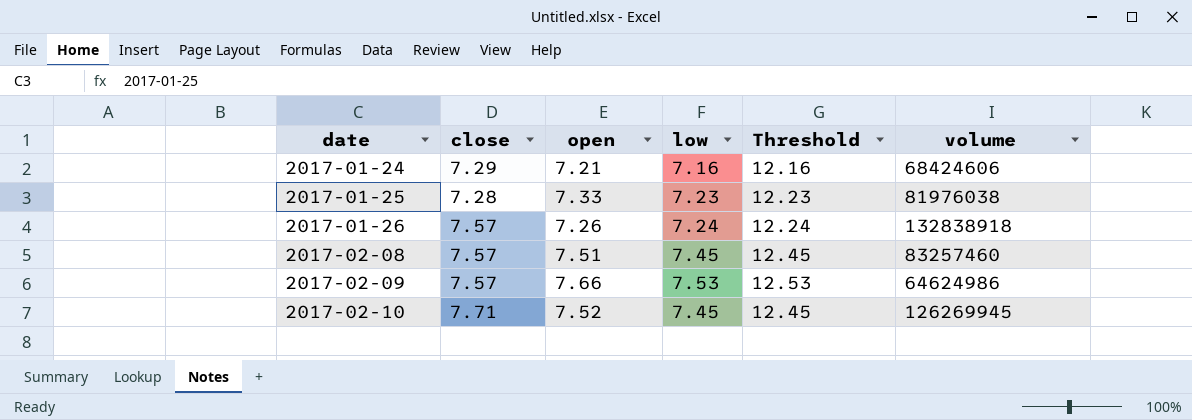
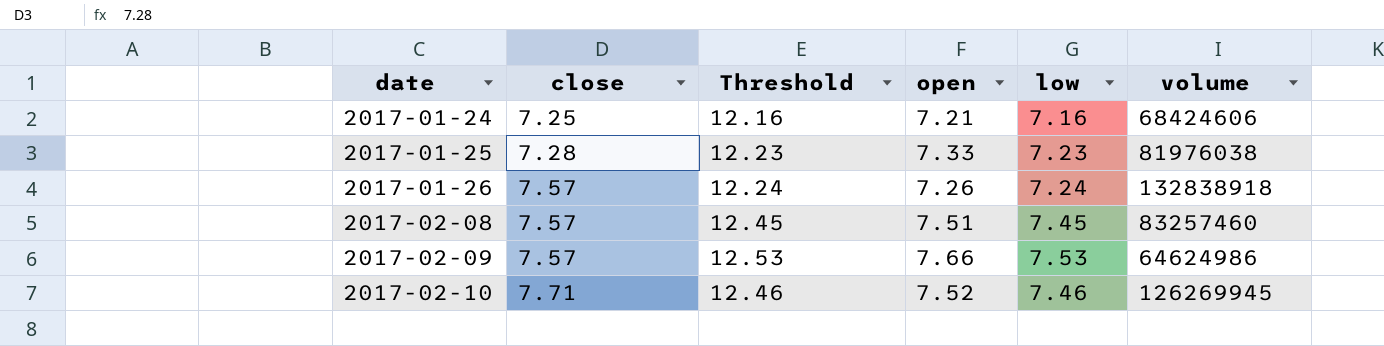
column Threshold | position: 5 -> 3
2017-01-24 | close: 7.29 -> 7.25
2017-02-10 | Threshold: 12.45 -> 12.46
2017-02-10 | low: 7.45 -> 7.46

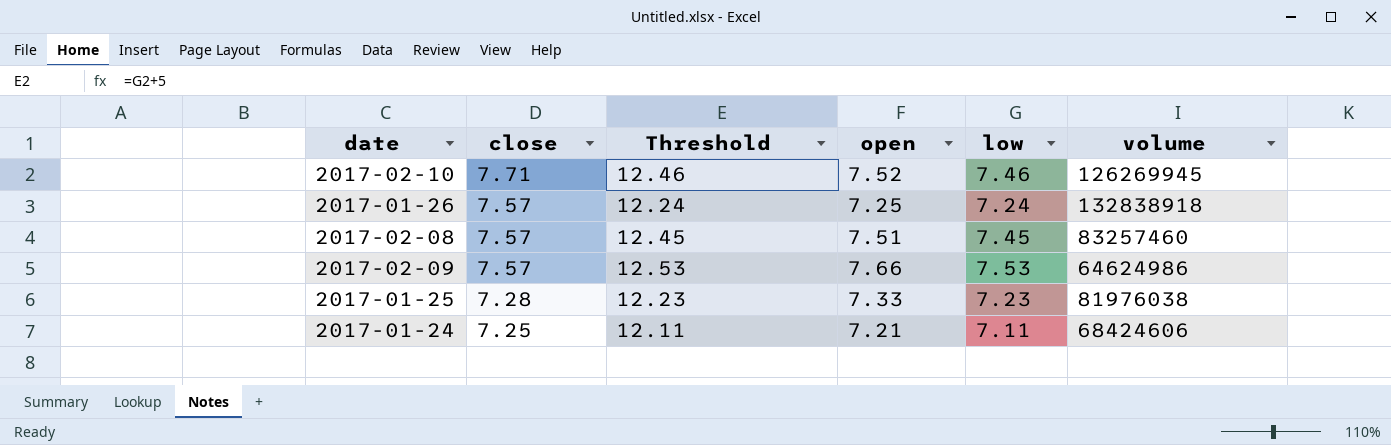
row order: date ascending -> close descending
2017-01-26 | open: 7.26 -> 7.25
2017-01-24 | Threshold: 12.16 -> 12.11
2017-01-24 | low: 7.16 -> 7.11

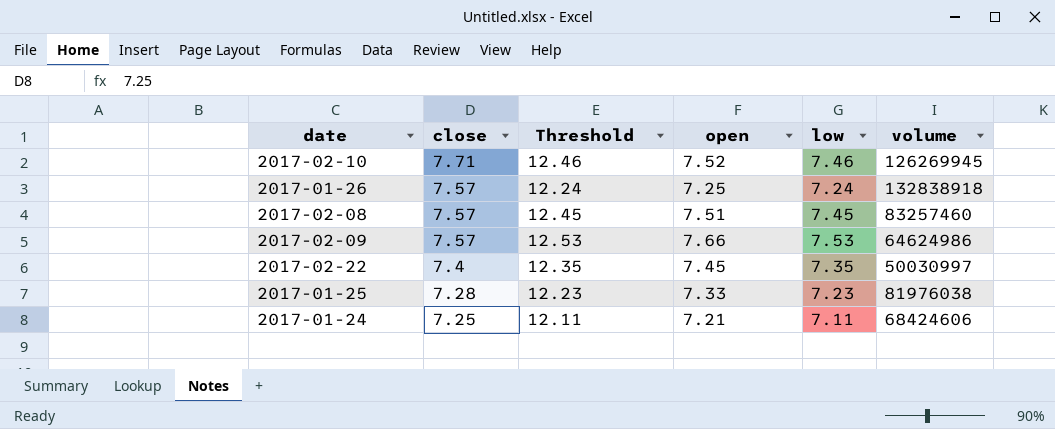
row 2017-02-22: none -> 7.4 | 12.35 | 7.45 | 7.35 | 50030997

